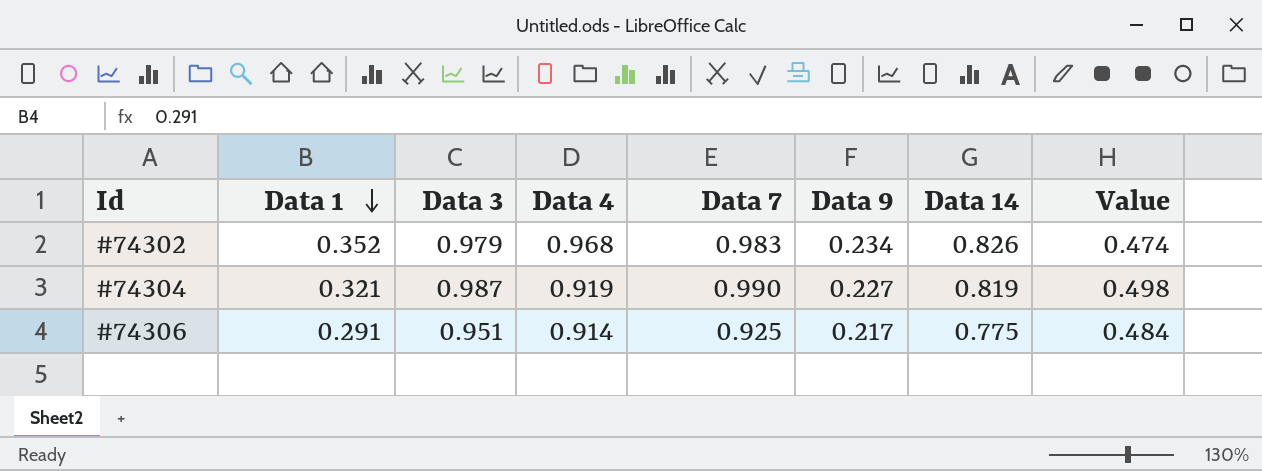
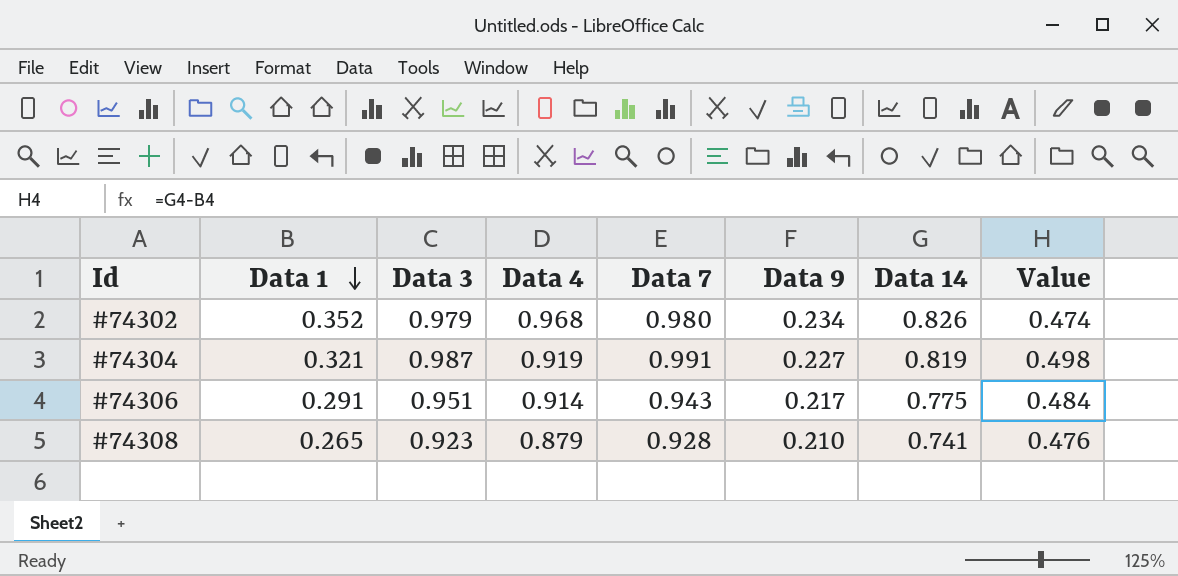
#74302 | Data 7: 0.983 -> 0.980
#74304 | Data 7: 0.990 -> 0.991
#74306 | Data 7: 0.925 -> 0.943
row #74308: none -> 0.265 | 0.923 | 0.879 | 0.928 | 0.210 | 0.741 | 0.476

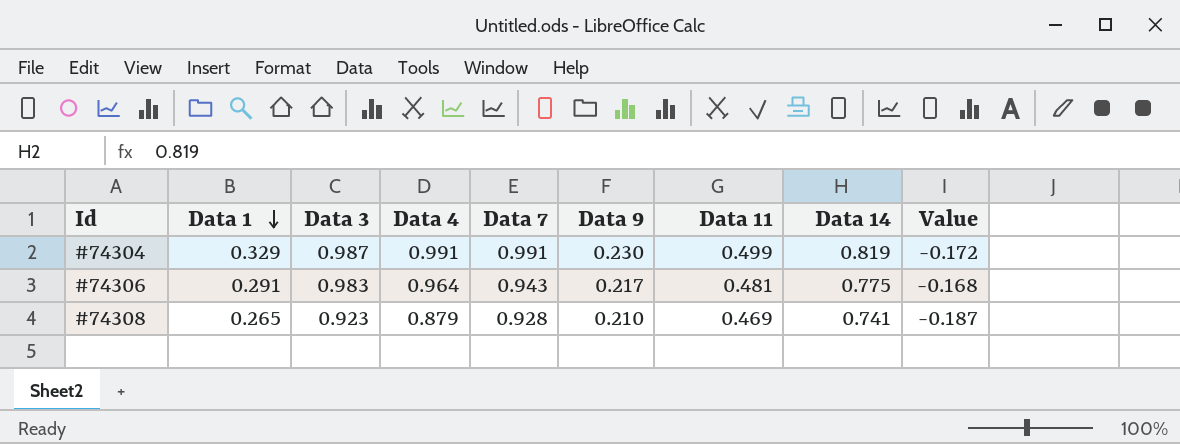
column Data 11 | position: none -> 7
column Value | formula: [Data 14] - [Data 1] -> [Data 14] - [Data 7]
row #74302: 0.352 | 0.979 | 0.968 | 0.980 | 0.234 | 0.826 | 0.474 -> none
#74304 | Data 1: 0.321 -> 0.329
#74304 | Data 4: 0.919 -> 0.991
#74304 | Data 9: 0.227 -> 0.230
#74306 | Data 3: 0.951 -> 0.983
#74306 | Data 4: 0.914 -> 0.964

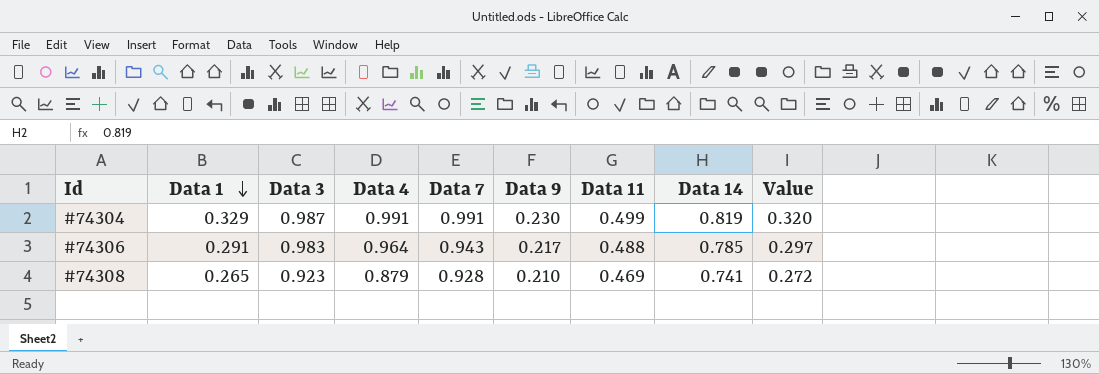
column Value | formula: [Data 14] - [Data 7] -> [Data 14] - [Data 11]
#74306 | Data 11: 0.481 -> 0.488
#74306 | Data 14: 0.775 -> 0.785

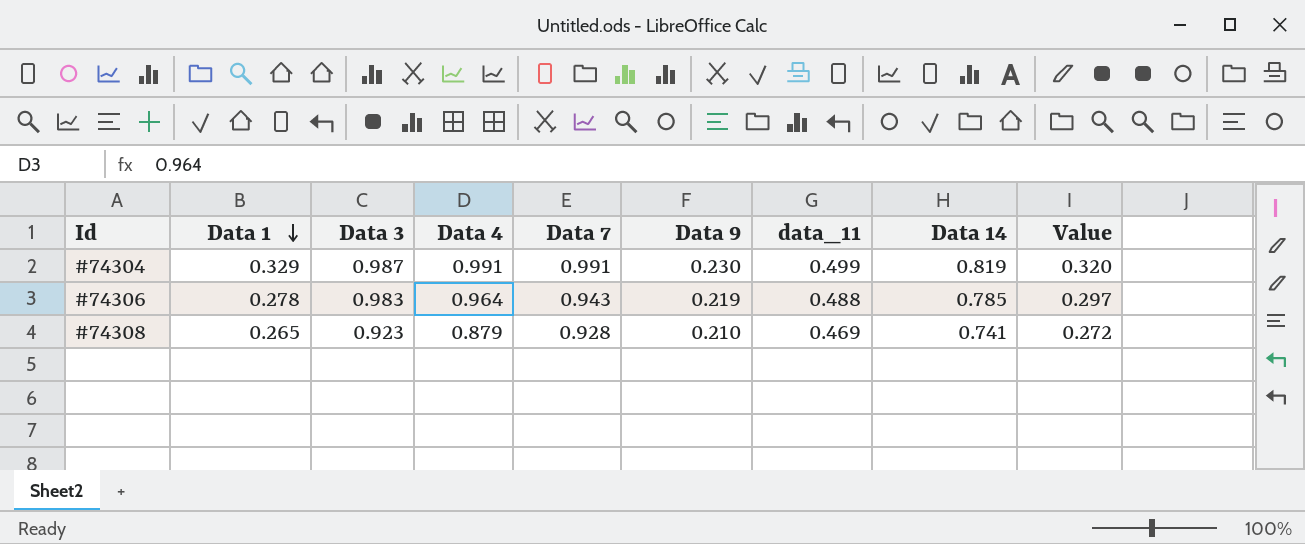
column name: Data 11 -> data_11
#74306 | Data 1: 0.291 -> 0.278
#74306 | Data 9: 0.217 -> 0.219

